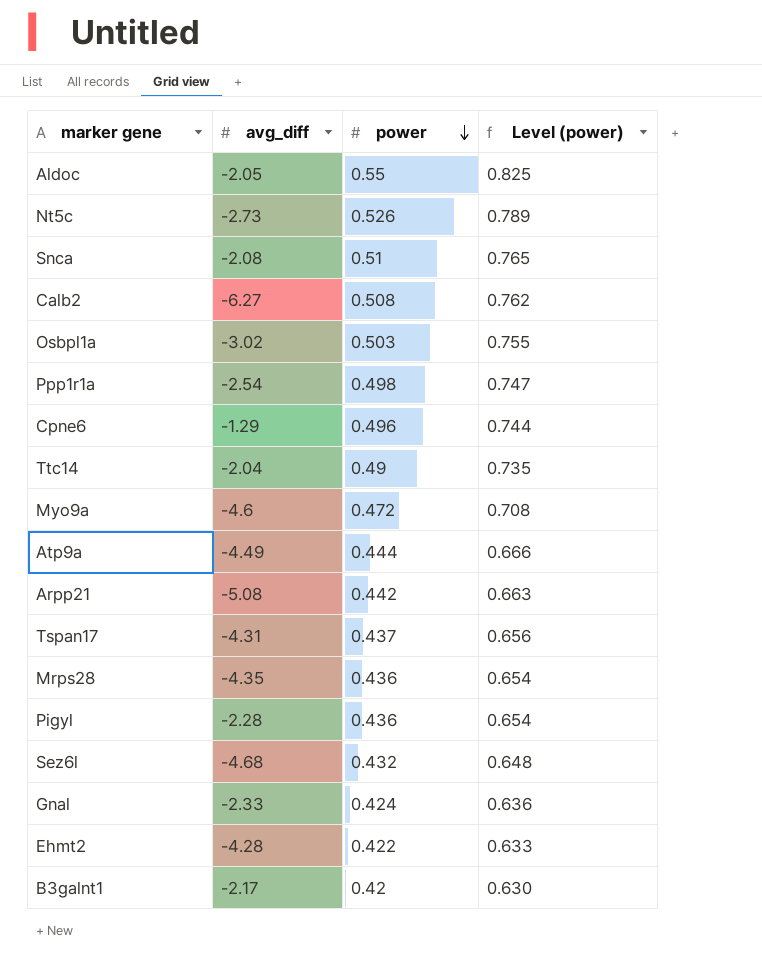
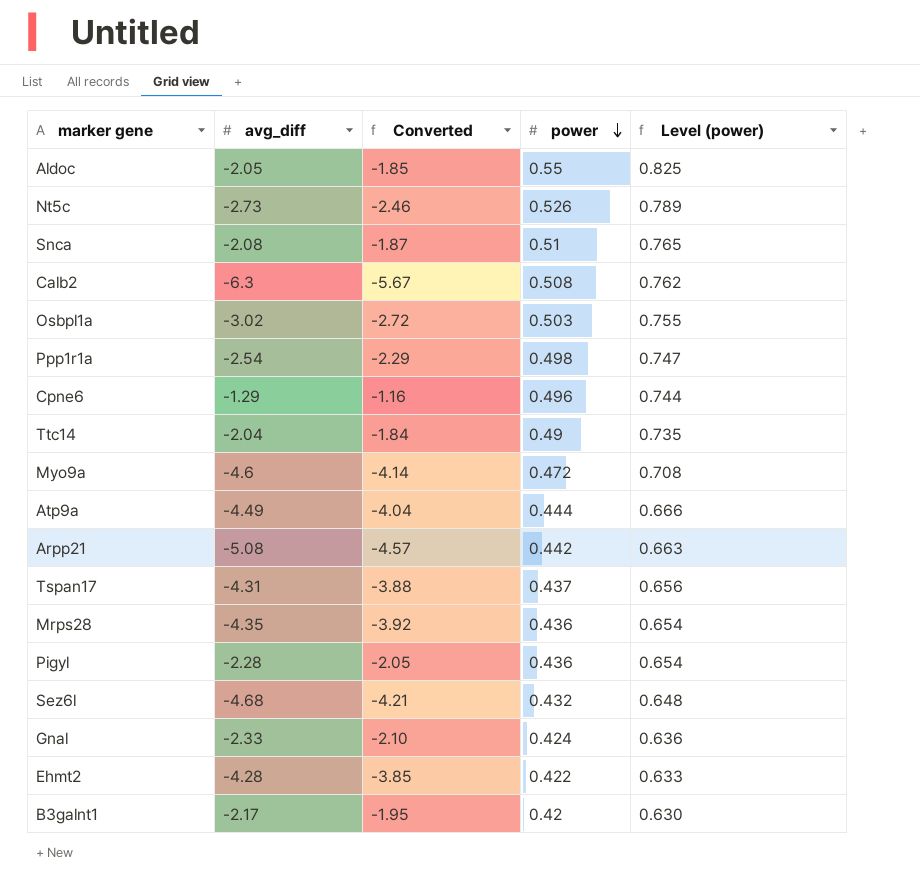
column Converted | formula: none -> [avg_diff] * 0.9
Calb2 | avg_diff: -6.27 -> -6.3

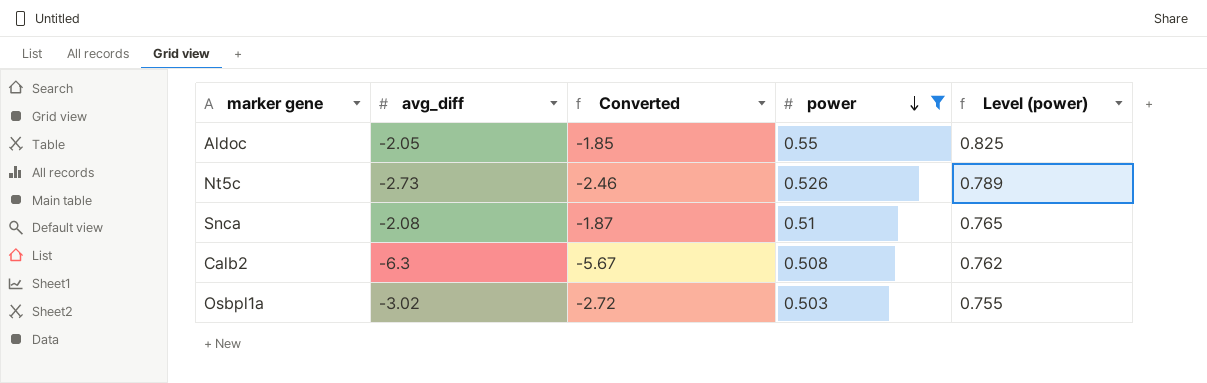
filter: none -> power >= 0.503

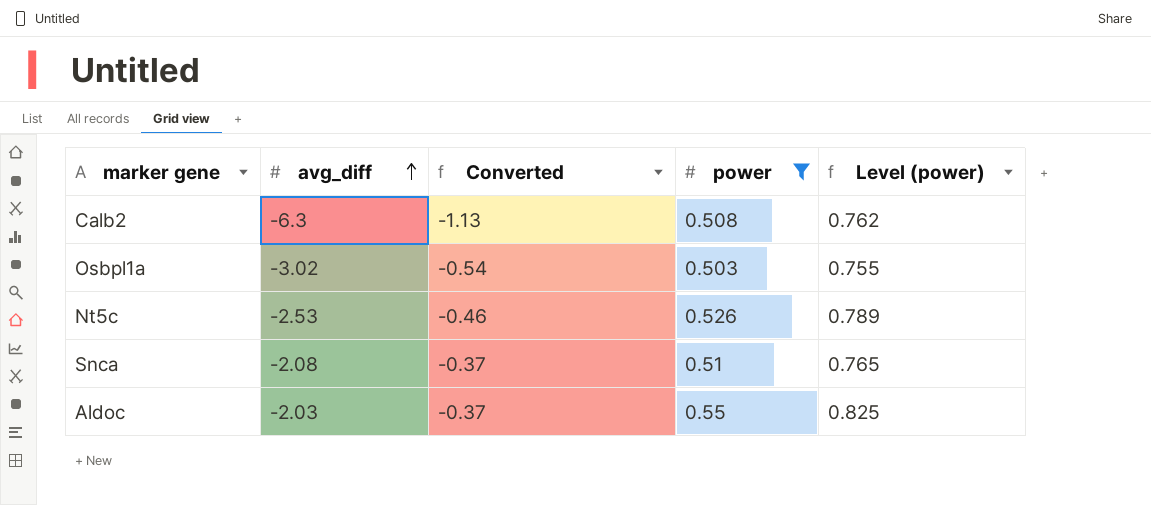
row order: power descending -> avg_diff ascending
column Converted | formula: [avg_diff] * 0.9 -> [avg_diff] * 0.18
Nt5c | avg_diff: -2.73 -> -2.53
Aldoc | avg_diff: -2.05 -> -2.03

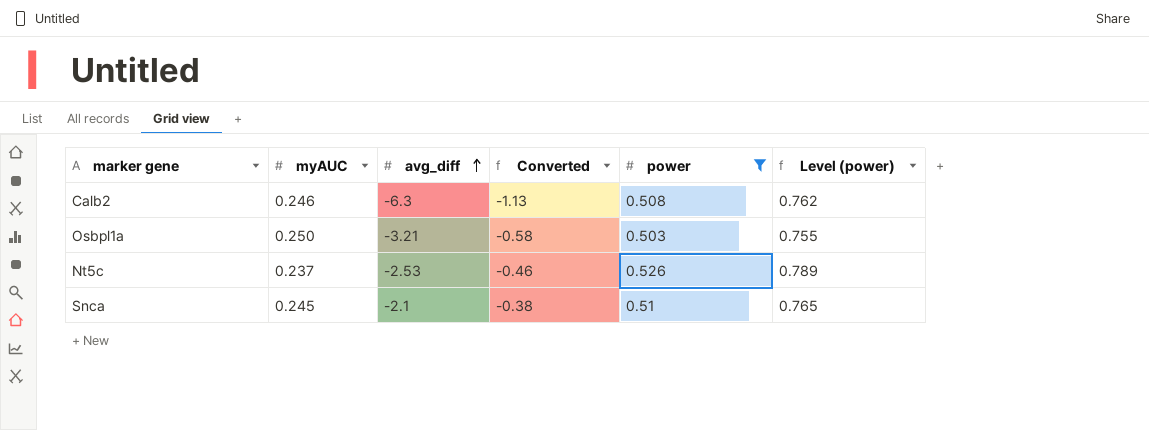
column myAUC | position: none -> 2
row Aldoc: -2.03 | -0.37 | 0.55 | 0.825 -> none
Osbpl1a | avg_diff: -3.02 -> -3.21
Osbpl1a | Converted: -0.54 -> -0.58
Snca | avg_diff: -2.08 -> -2.1
Snca | Converted: -0.37 -> -0.38

